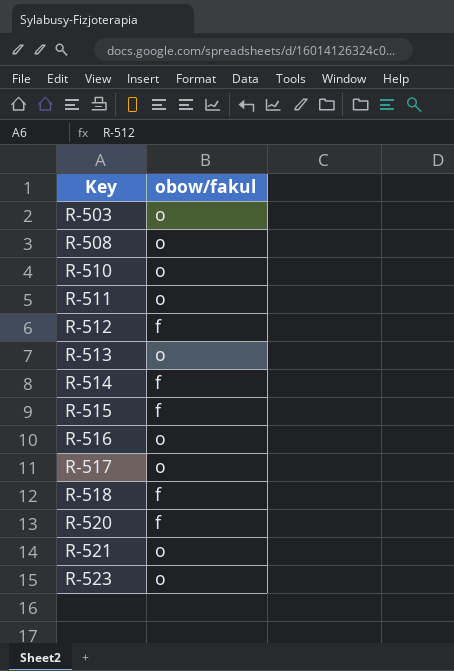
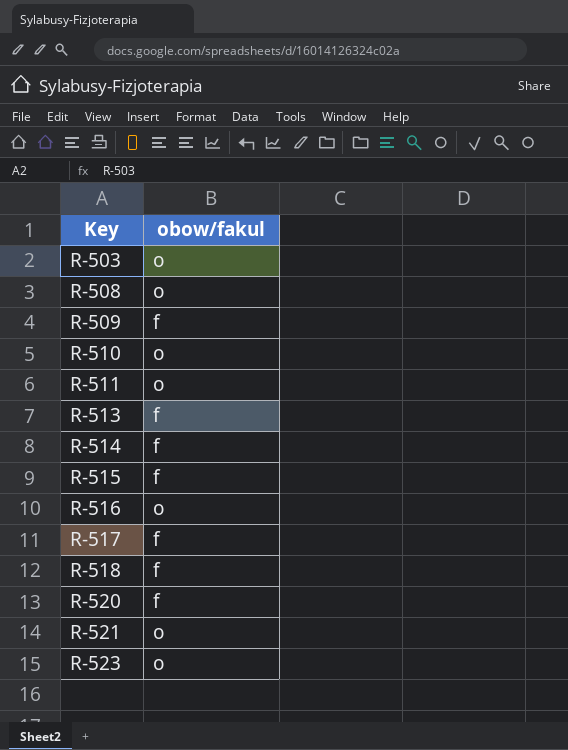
row R-512: f -> none
row R-509: none -> f
R-513 | obow/fakul: o -> f
R-517 | obow/fakul: o -> f

